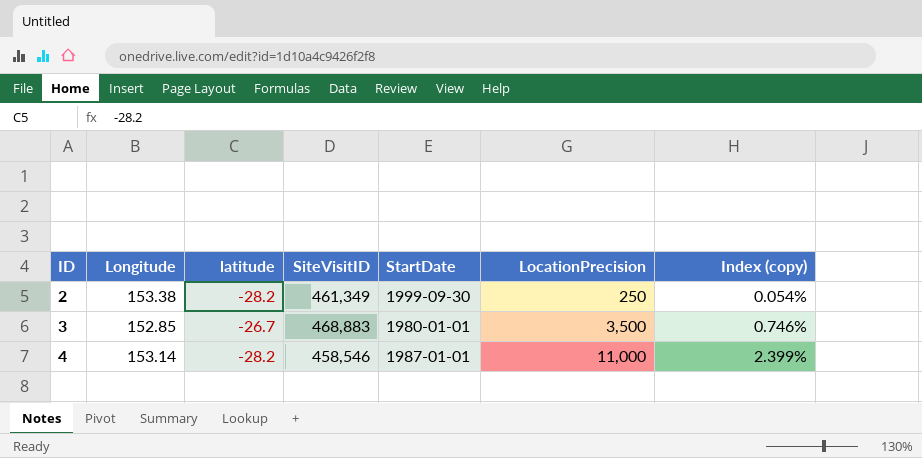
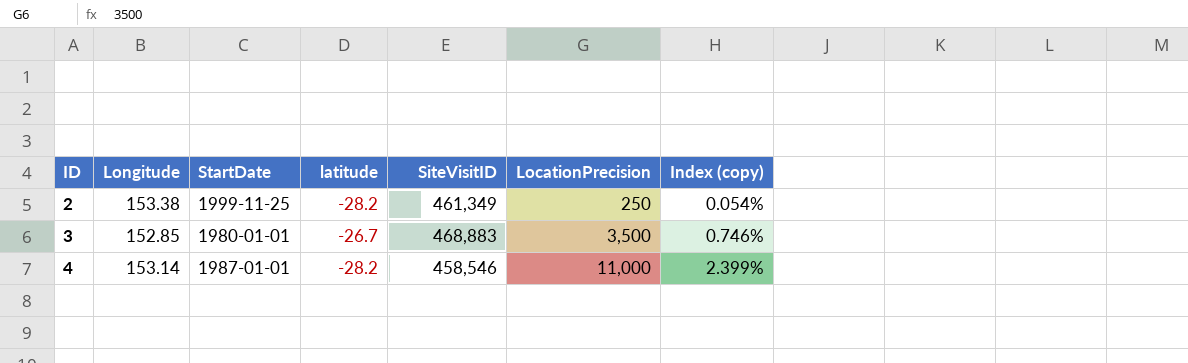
column StartDate | position: 5 -> 3
2 | StartDate: 1999-09-30 -> 1999-11-25

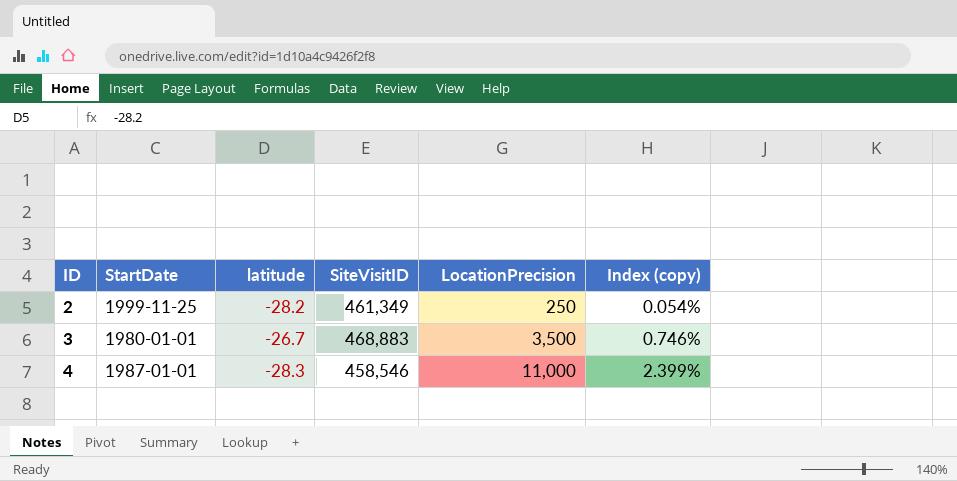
column Longitude | position: 2 -> none
4 | latitude: -28.2 -> -28.3

